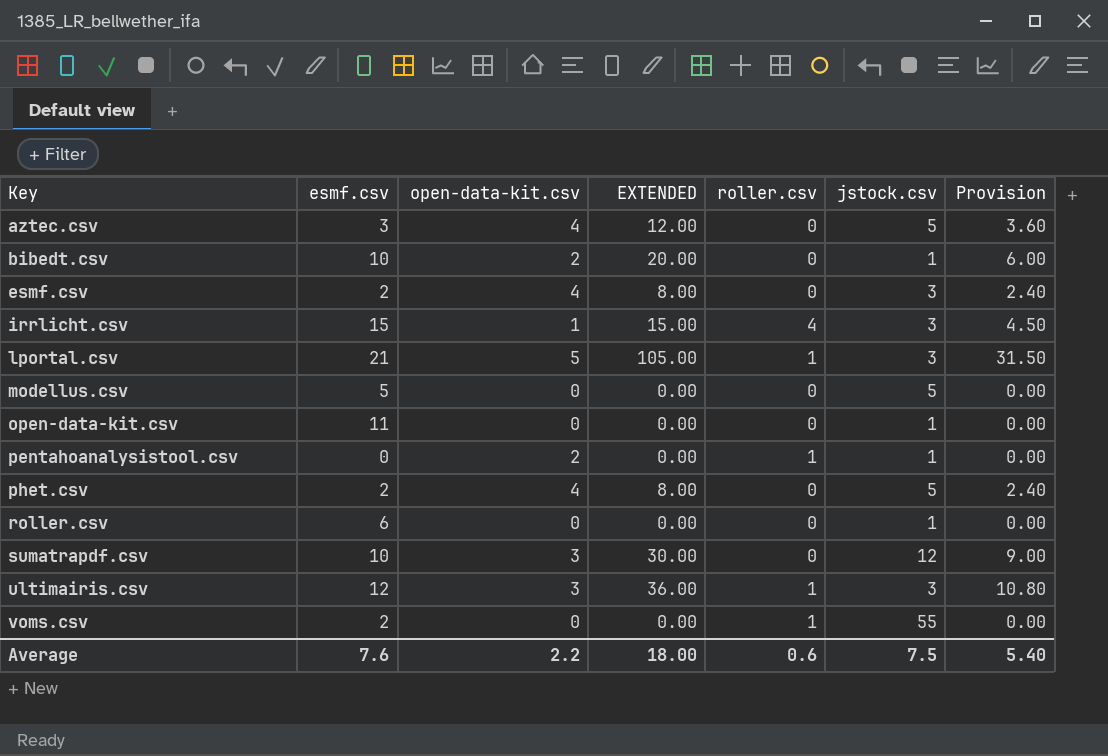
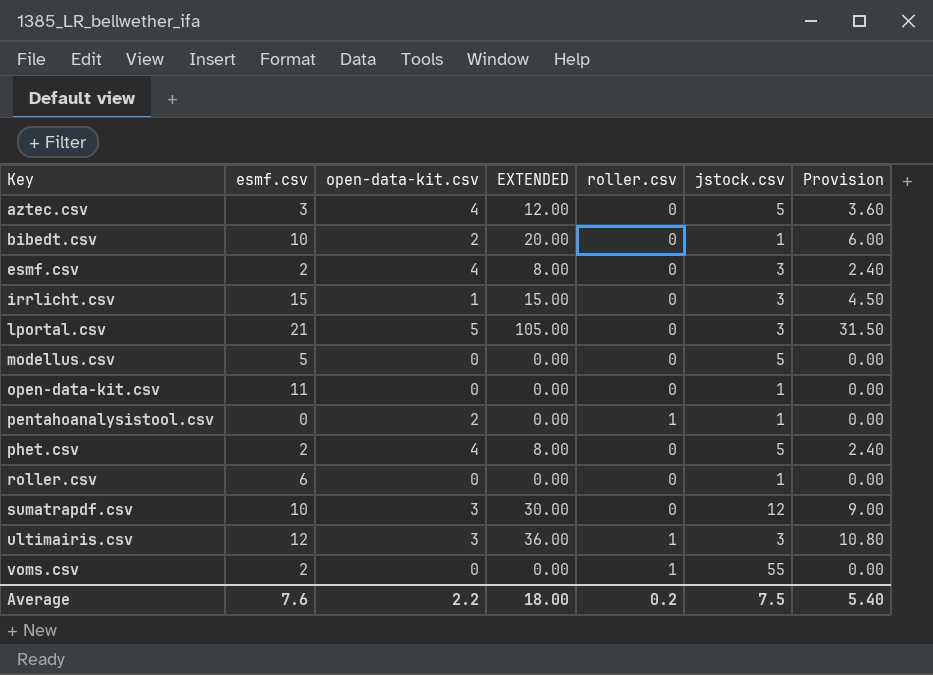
irrlicht.csv | roller.csv: 4 -> 0
lportal.csv | roller.csv: 1 -> 0
Average | roller.csv: 0.6 -> 0.2

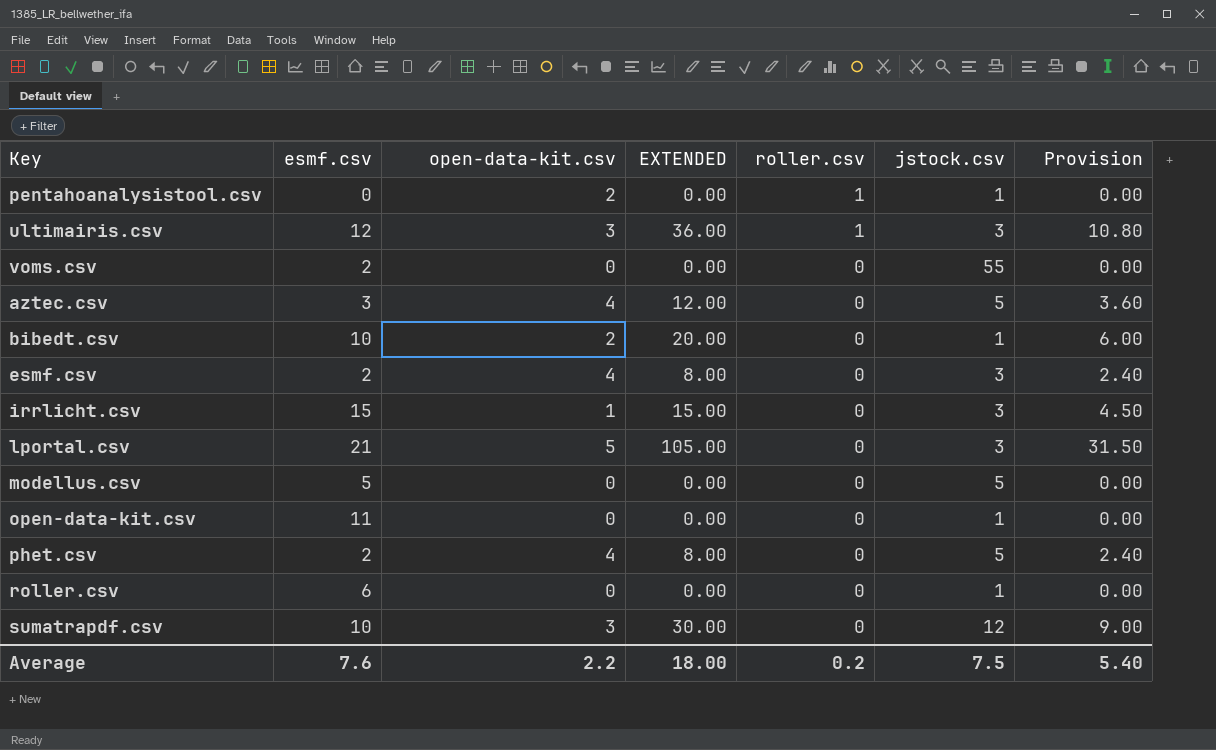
row order: Key ascending -> roller.csv descending
voms.csv | roller.csv: 1 -> 0

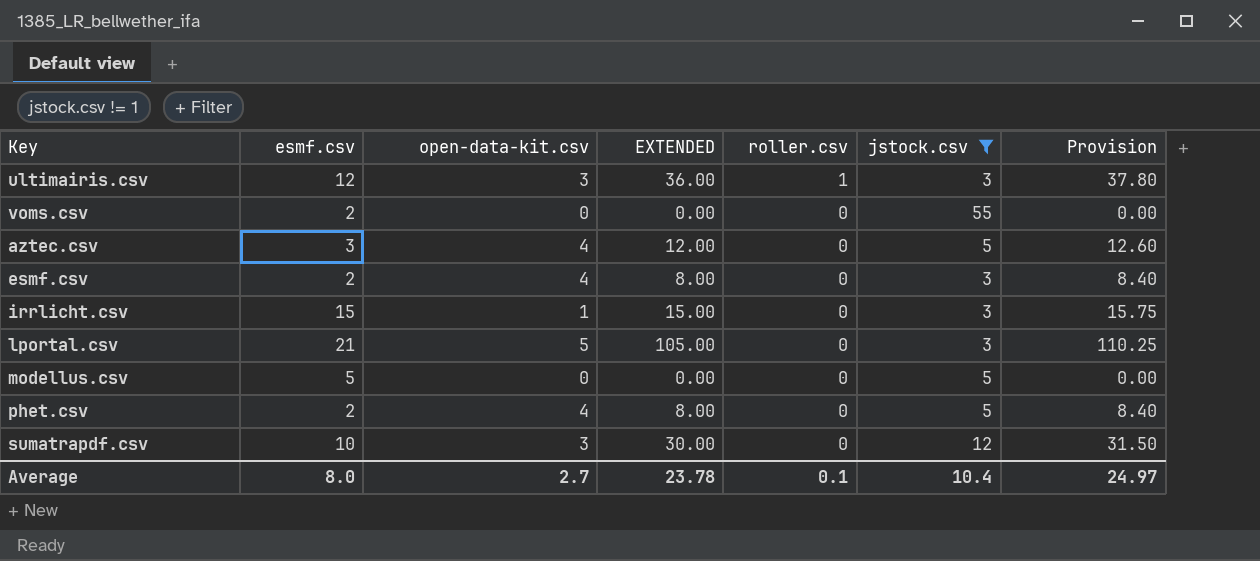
filter: none -> jstock.csv != 1
column Provision | formula: [EXTENDED] * 0.3 -> [EXTENDED] * 1.05
Average | esmf.csv: 7.6 -> 8.0
Average | open-data-kit.csv: 2.2 -> 2.7
Average | EXTENDED: 18.00 -> 23.78
Average | roller.csv: 0.2 -> 0.1
Average | jstock.csv: 7.5 -> 10.4
Average | Provision: 5.40 -> 24.97

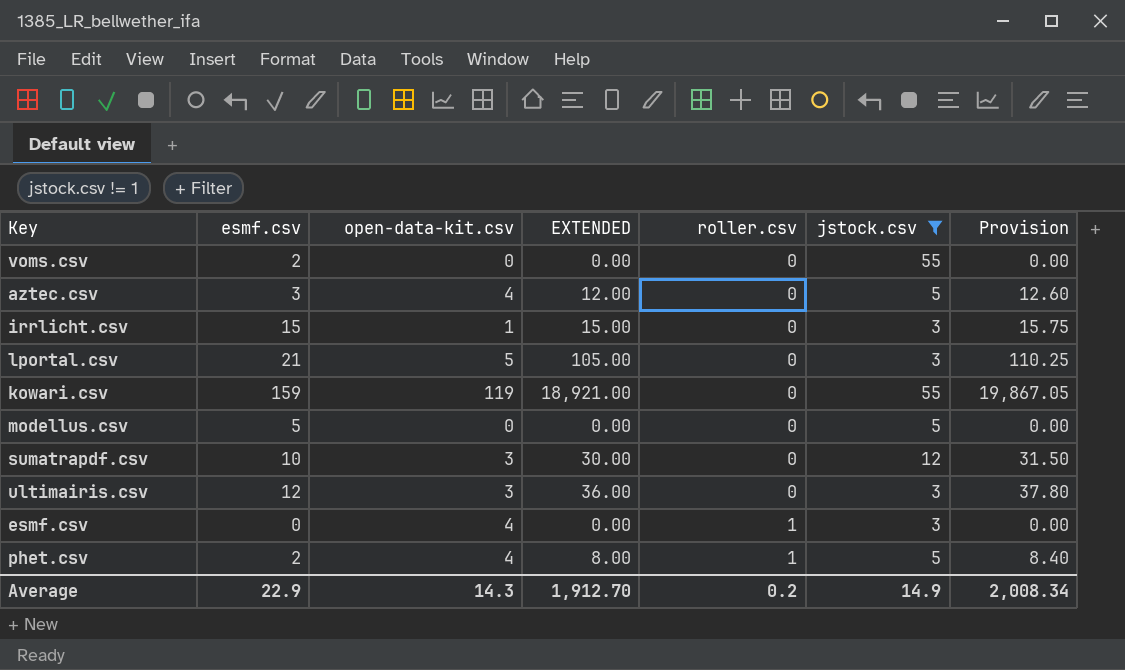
row order: roller.csv descending -> roller.csv ascending
row kowari.csv: none -> 159 | 119 | 18,921.00 | 0 | 55 | 19,867.05
ultimairis.csv | roller.csv: 1 -> 0
esmf.csv | esmf.csv: 2 -> 0
esmf.csv | EXTENDED: 8.00 -> 0.00
esmf.csv | roller.csv: 0 -> 1
esmf.csv | Provision: 8.40 -> 0.00
phet.csv | roller.csv: 0 -> 1
Average | esmf.csv: 8.0 -> 22.9
Average | open-data-kit.csv: 2.7 -> 14.3
Average | EXTENDED: 23.78 -> 1,912.70
Average | roller.csv: 0.1 -> 0.2
Average | jstock.csv: 10.4 -> 14.9
Average | Provision: 24.97 -> 2,008.34

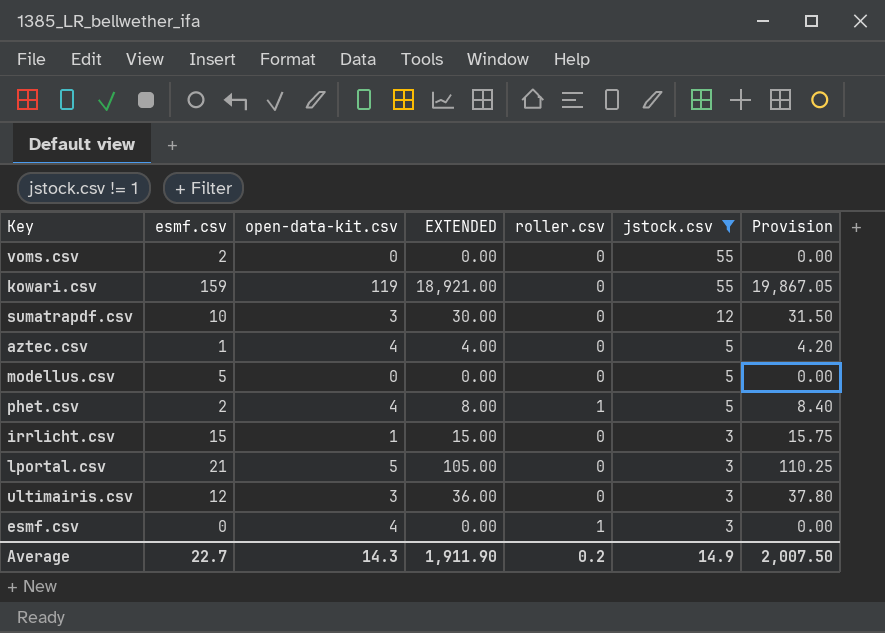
row order: roller.csv ascending -> jstock.csv descending
aztec.csv | esmf.csv: 3 -> 1
aztec.csv | EXTENDED: 12.00 -> 4.00
aztec.csv | Provision: 12.60 -> 4.20
Average | esmf.csv: 22.9 -> 22.7
Average | EXTENDED: 1,912.70 -> 1,911.90
Average | Provision: 2,008.34 -> 2,007.50

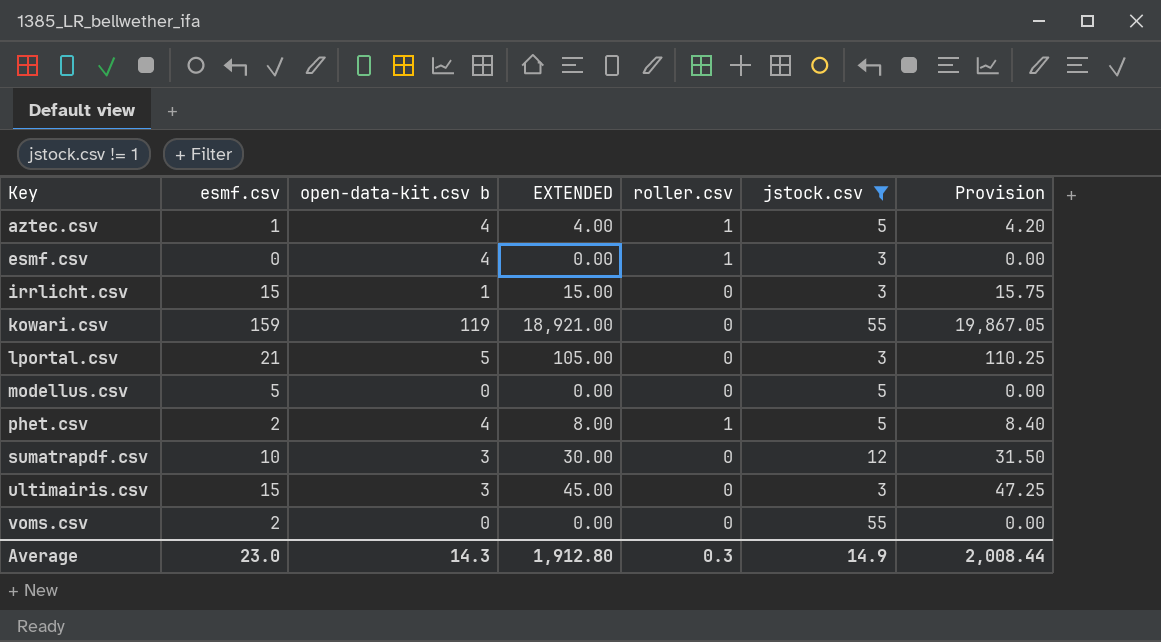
row order: jstock.csv descending -> Key ascending
column name: open-data-kit.csv -> open-data-kit.csv b
aztec.csv | roller.csv: 0 -> 1
ultimairis.csv | esmf.csv: 12 -> 15
ultimairis.csv | EXTENDED: 36.00 -> 45.00
ultimairis.csv | Provision: 37.80 -> 47.25
Average | esmf.csv: 22.7 -> 23.0
Average | EXTENDED: 1,911.90 -> 1,912.80
Average | roller.csv: 0.2 -> 0.3
Average | Provision: 2,007.50 -> 2,008.44

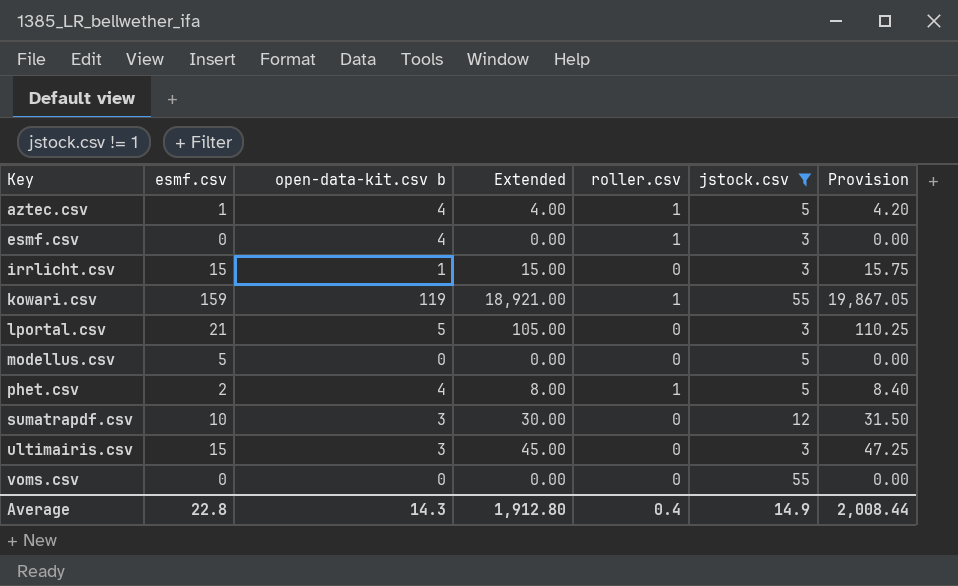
column name: EXTENDED -> Extended
kowari.csv | roller.csv: 0 -> 1
voms.csv | esmf.csv: 2 -> 0
Average | esmf.csv: 23.0 -> 22.8
Average | roller.csv: 0.3 -> 0.4

